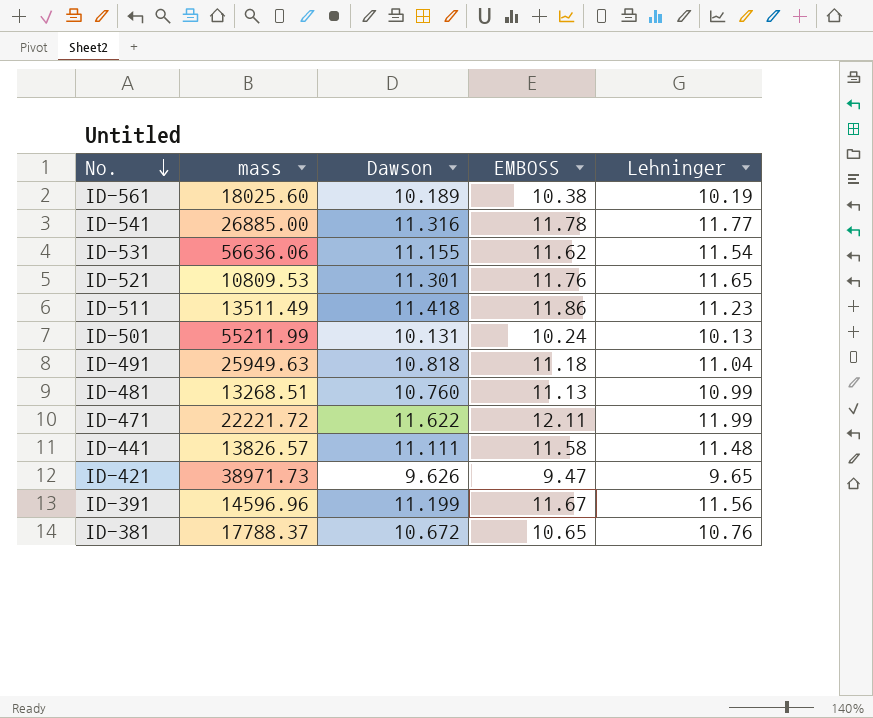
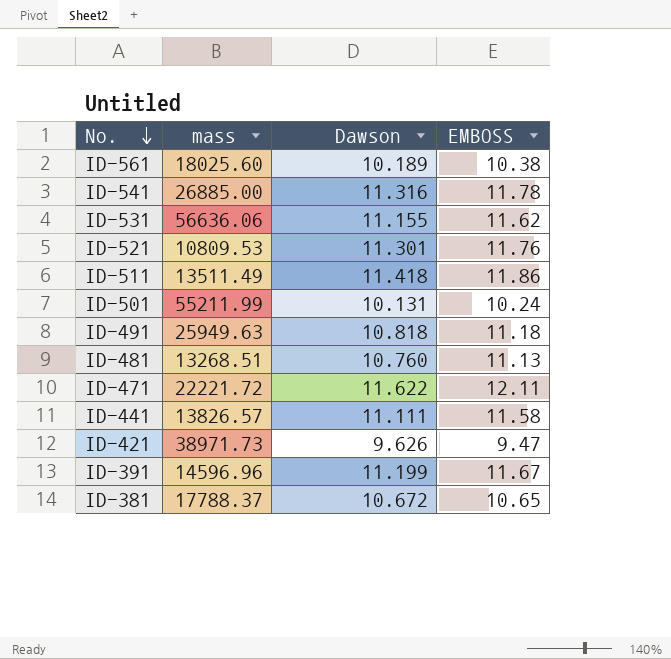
column Lehninger | position: 5 -> none

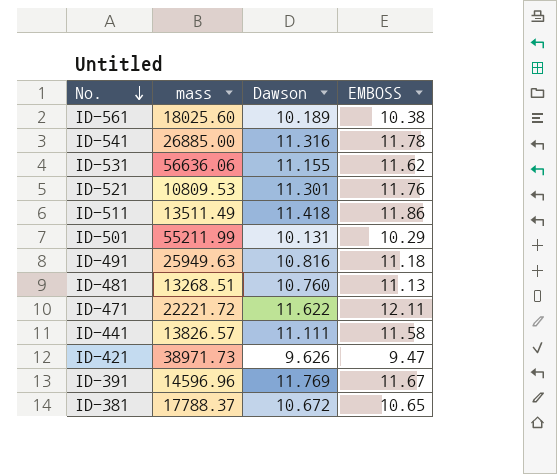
ID-501 | EMBOSS: 10.24 -> 10.29
ID-491 | Dawson: 10.818 -> 10.816
ID-391 | Dawson: 11.199 -> 11.769

